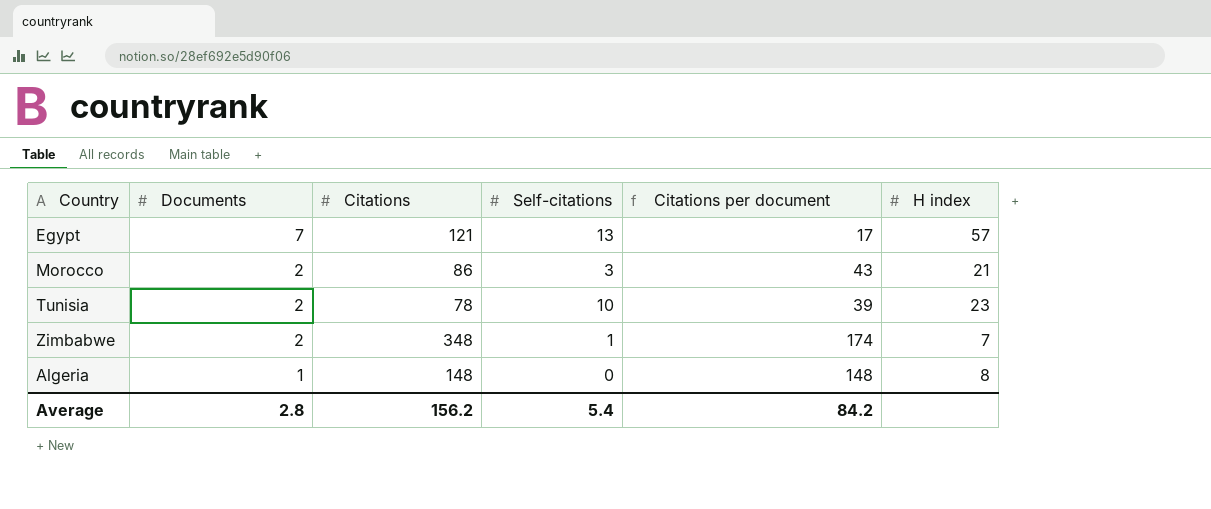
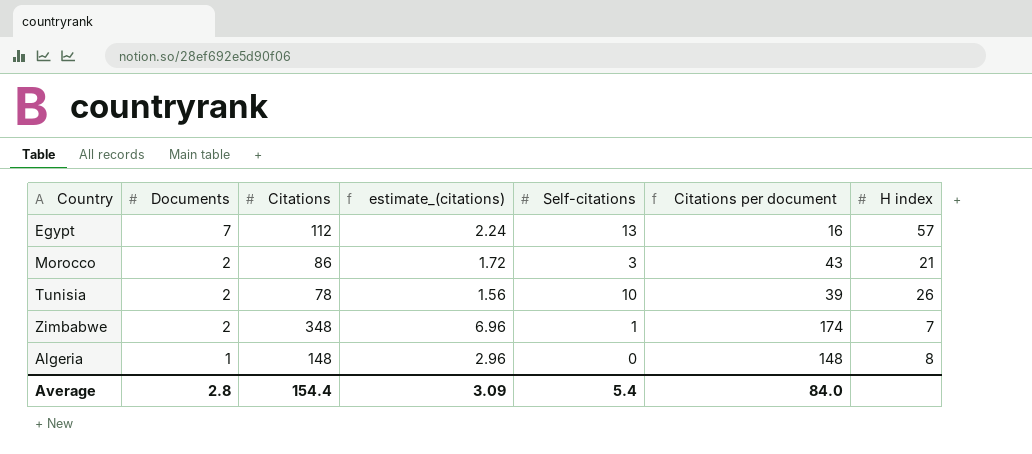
column estimate_(citations) | formula: none -> [Citations] * 0.02
Egypt | Citations: 121 -> 112
Egypt | Citations per document: 17 -> 16
Tunisia | H index: 23 -> 26
Average | Citations: 156.2 -> 154.4
Average | Citations per document: 84.2 -> 84.0

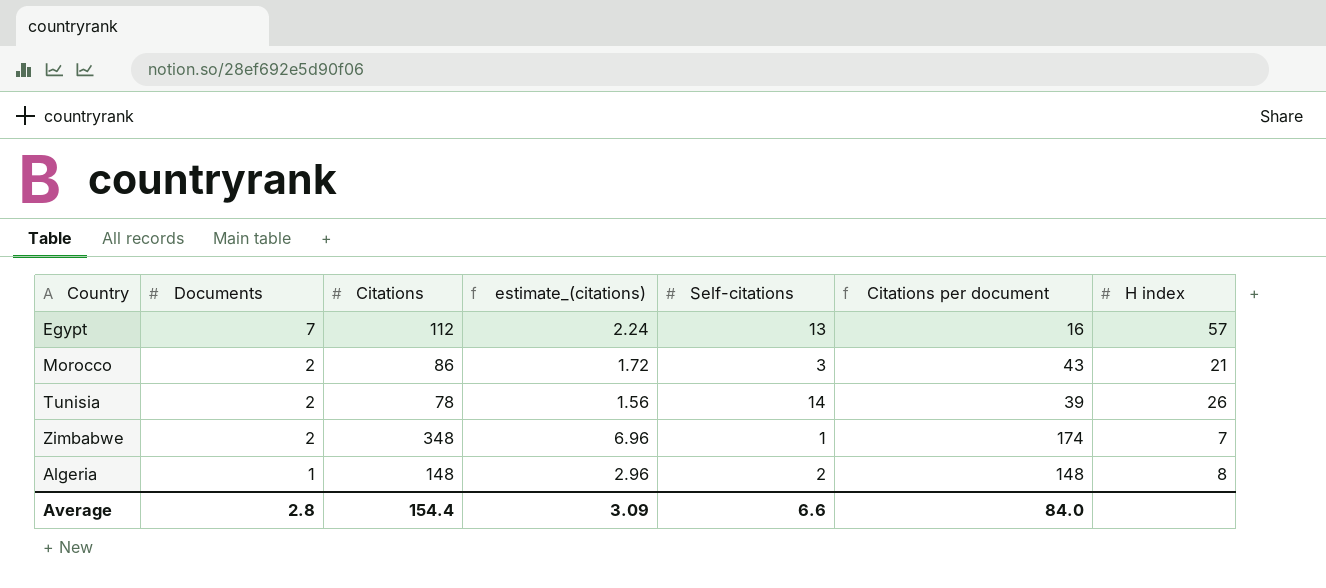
Tunisia | Self-citations: 10 -> 14
Algeria | Self-citations: 0 -> 2
Average | Self-citations: 5.4 -> 6.6

